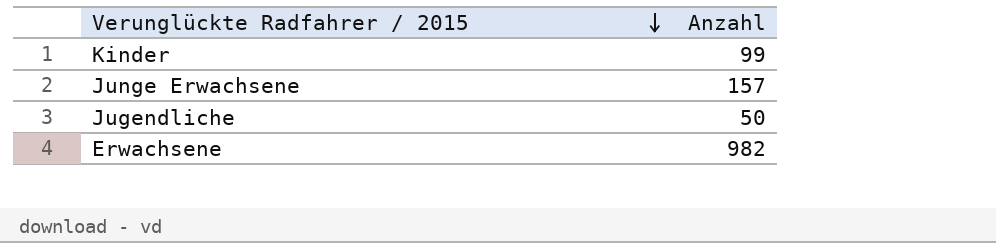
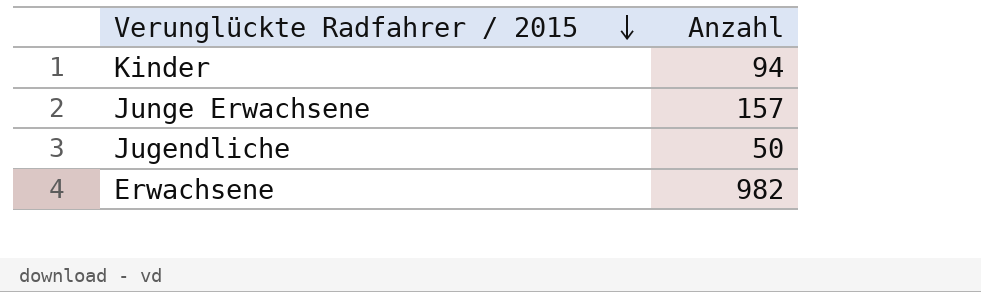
Kinder | Anzahl: 99 -> 94

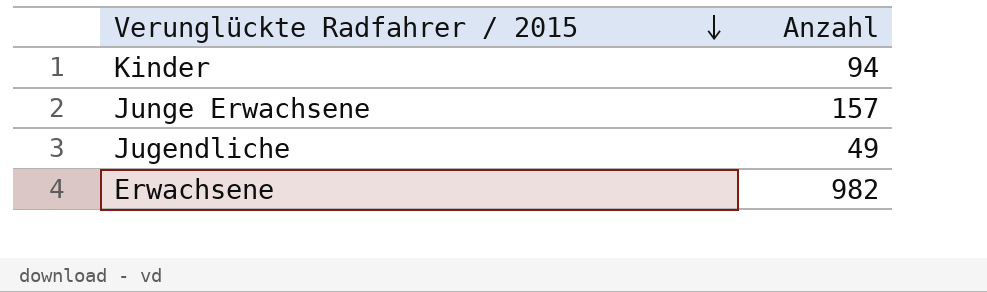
Jugendliche | Anzahl: 50 -> 49

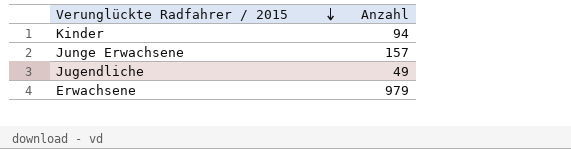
Erwachsene | Anzahl: 982 -> 979

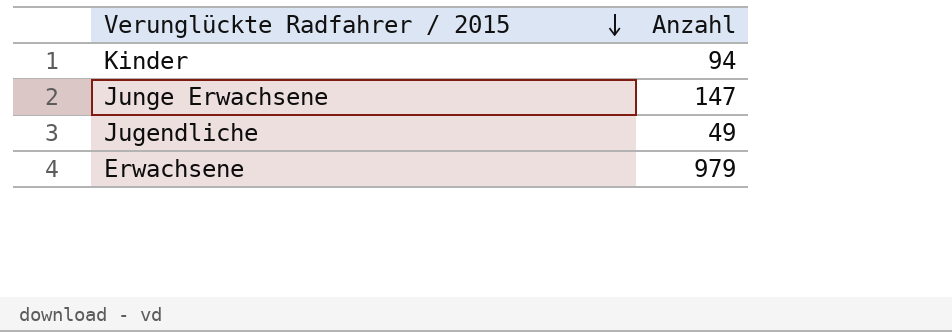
Junge Erwachsene | Anzahl: 157 -> 147

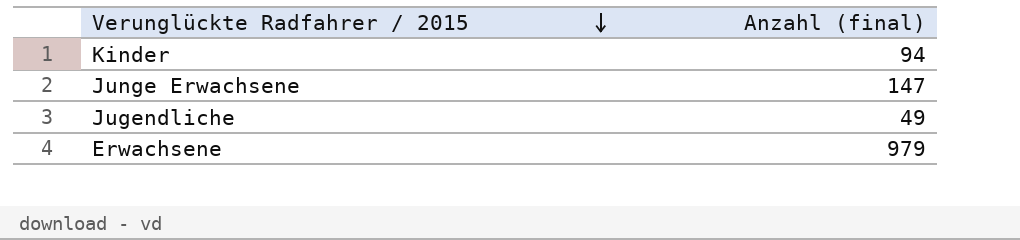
column name: Anzahl -> Anzahl (final)

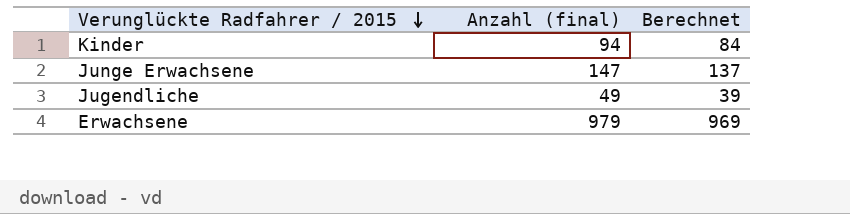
column Berechnet | formula: none -> [Anzahl (final)] - 10

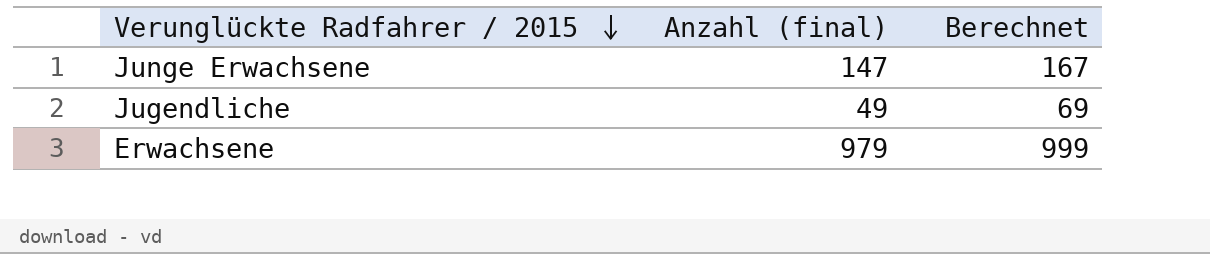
column Berechnet | formula: [Anzahl (final)] - 10 -> [Anzahl (final)] + 20
row Kinder: 94 | 84 -> none

